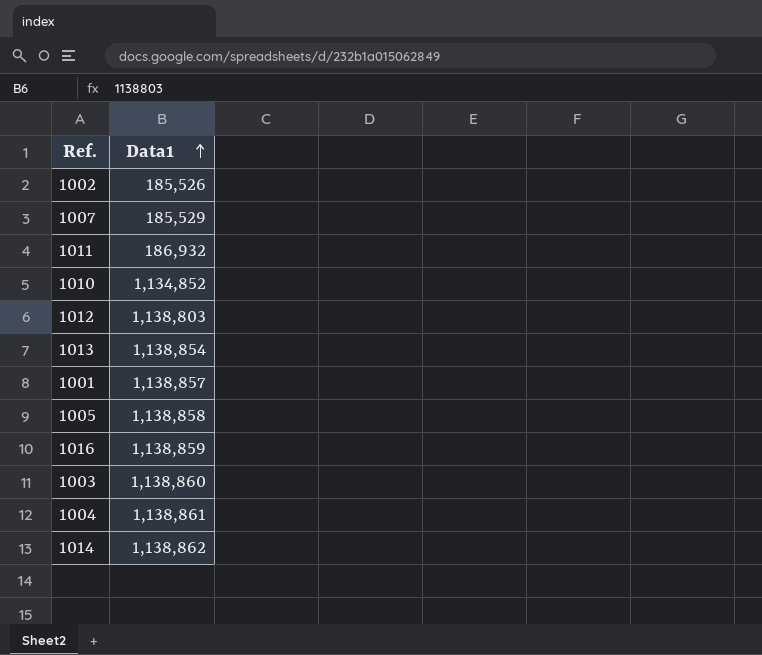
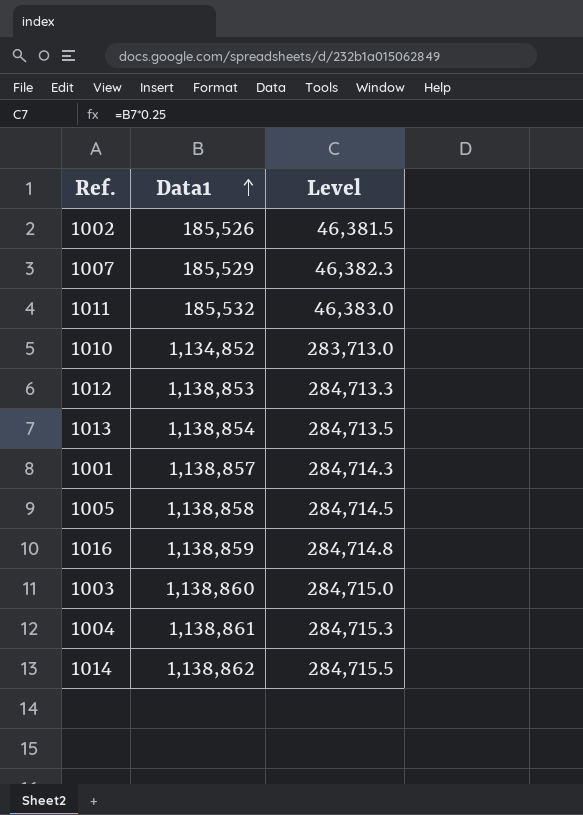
column Level | formula: none -> [Data1] * 0.25
1011 | Data1: 186,932 -> 185,532
1012 | Data1: 1,138,803 -> 1,138,853

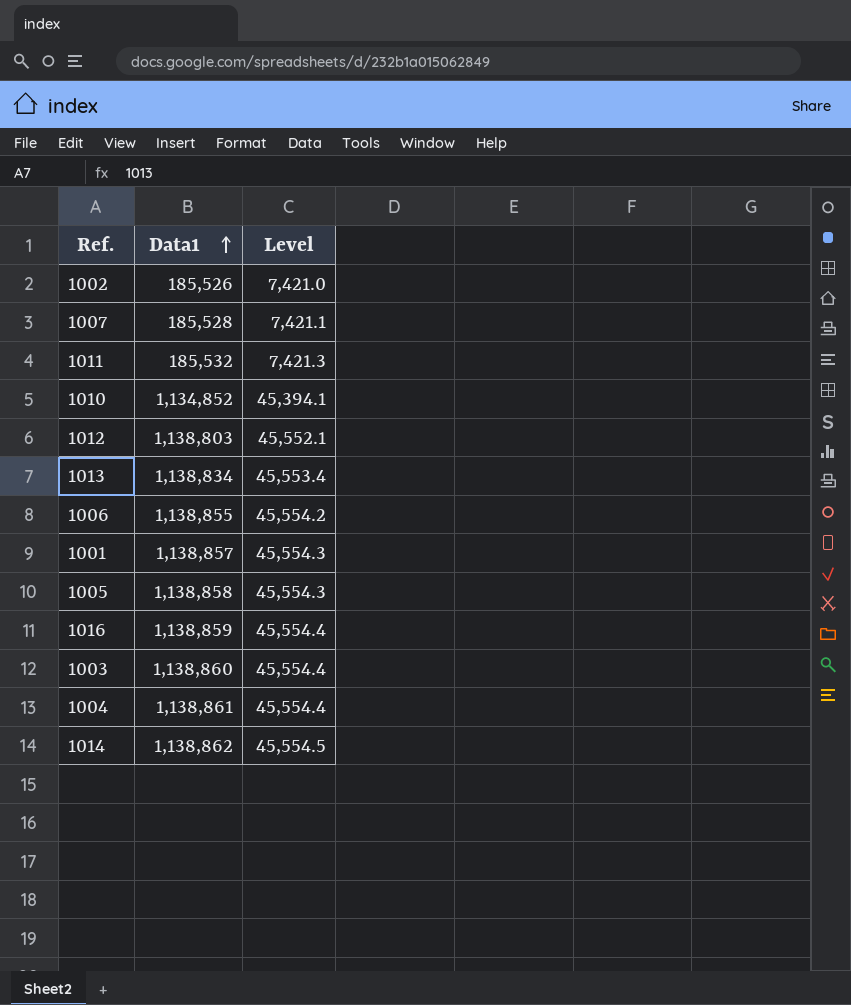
column Level | formula: [Data1] * 0.25 -> [Data1] * 0.04
1007 | Data1: 185,529 -> 185,528
1012 | Data1: 1,138,853 -> 1,138,803
1013 | Data1: 1,138,854 -> 1,138,834
row 1006: none -> 1,138,855 | 45,554.2

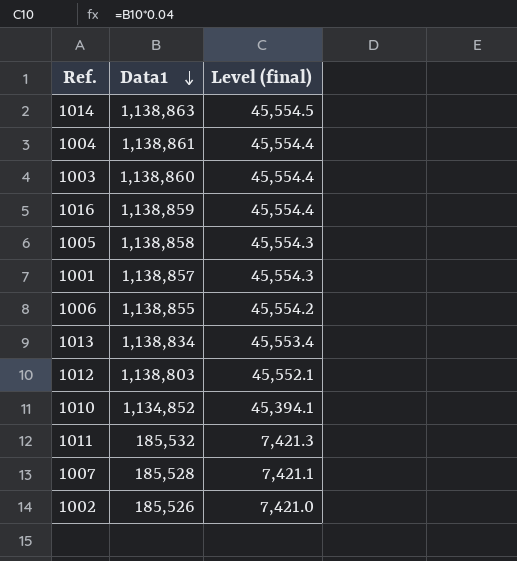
row order: Data1 ascending -> Data1 descending
column name: Level -> Level (final)
1014 | Data1: 1,138,862 -> 1,138,863

